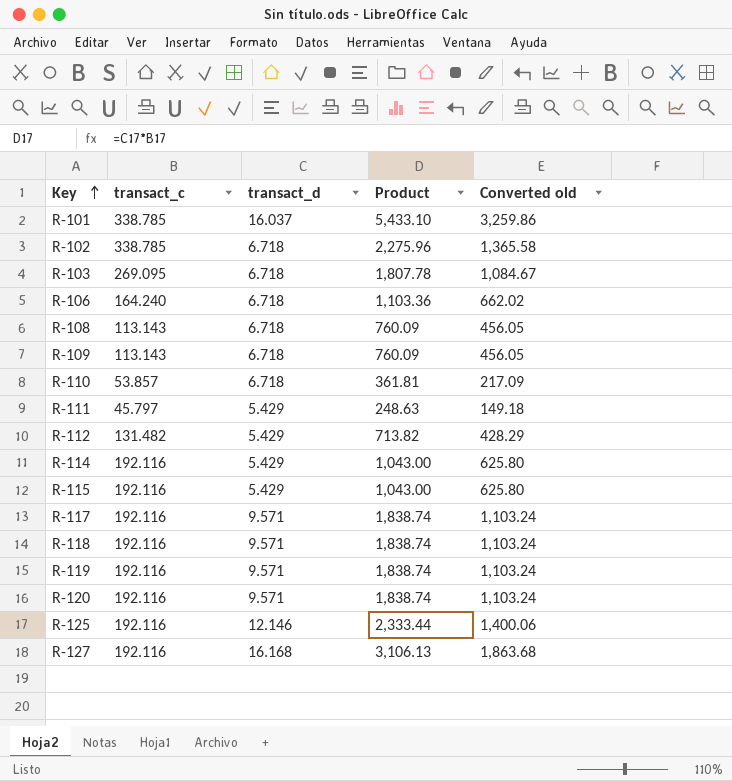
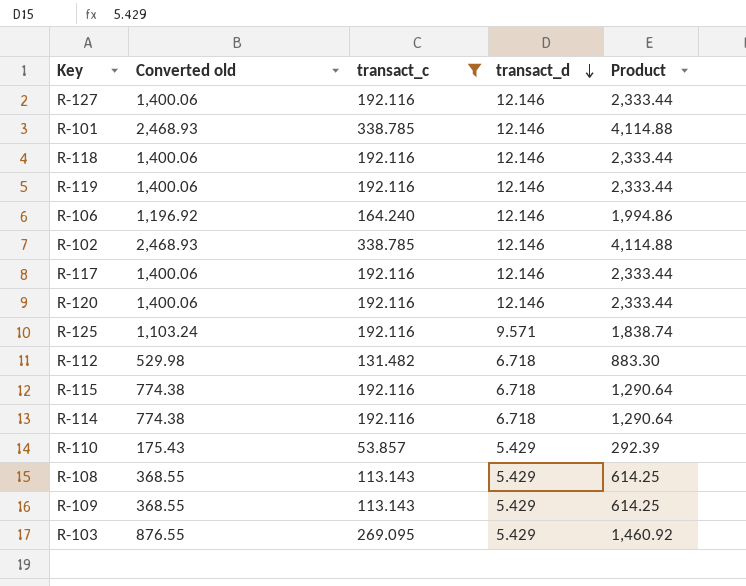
filter: none -> transact_c != 45.797
row order: Key ascending -> transact_d descending
column Converted old | position: 5 -> 2
R-127 | Converted old: 1,863.68 -> 1,400.06
R-127 | transact_d: 16.168 -> 12.146
R-127 | Product: 3,106.13 -> 2,333.44
R-101 | Converted old: 3,259.86 -> 2,468.93
R-101 | transact_d: 16.037 -> 12.146
R-101 | Product: 5,433.10 -> 4,114.88
R-118 | Converted old: 1,103.24 -> 1,400.06
R-118 | transact_d: 9.571 -> 12.146
R-118 | Product: 1,838.74 -> 2,333.44
R-119 | Converted old: 1,103.24 -> 1,400.06
R-119 | transact_d: 9.571 -> 12.146
R-119 | Product: 1,838.74 -> 2,333.44
R-106 | Converted old: 662.02 -> 1,196.92
R-106 | transact_d: 6.718 -> 12.146
R-106 | Product: 1,103.36 -> 1,994.86
R-102 | Converted old: 1,365.58 -> 2,468.93
R-102 | transact_d: 6.718 -> 12.146
R-102 | Product: 2,275.96 -> 4,114.88
R-117 | Converted old: 1,103.24 -> 1,400.06
R-117 | transact_d: 9.571 -> 12.146
R-117 | Product: 1,838.74 -> 2,333.44
R-120 | Converted old: 1,103.24 -> 1,400.06
R-120 | transact_d: 9.571 -> 12.146
R-120 | Product: 1,838.74 -> 2,333.44
R-125 | Converted old: 1,400.06 -> 1,103.24
R-125 | transact_d: 12.146 -> 9.571
R-125 | Product: 2,333.44 -> 1,838.74
R-112 | Converted old: 428.29 -> 529.98
R-112 | transact_d: 5.429 -> 6.718
R-112 | Product: 713.82 -> 883.30
R-115 | Converted old: 625.80 -> 774.38
R-115 | transact_d: 5.429 -> 6.718
R-115 | Product: 1,043.00 -> 1,290.64
R-114 | Converted old: 625.80 -> 774.38
R-114 | transact_d: 5.429 -> 6.718
R-114 | Product: 1,043.00 -> 1,290.64
R-110 | Converted old: 217.09 -> 175.43
R-110 | transact_d: 6.718 -> 5.429
R-110 | Product: 361.81 -> 292.39
R-108 | Converted old: 456.05 -> 368.55
R-108 | transact_d: 6.718 -> 5.429
R-108 | Product: 760.09 -> 614.25
R-109 | Converted old: 456.05 -> 368.55
R-109 | transact_d: 6.718 -> 5.429
R-109 | Product: 760.09 -> 614.25
R-103 | Converted old: 1,084.67 -> 876.55
R-103 | transact_d: 6.718 -> 5.429
R-103 | Product: 1,807.78 -> 1,460.92

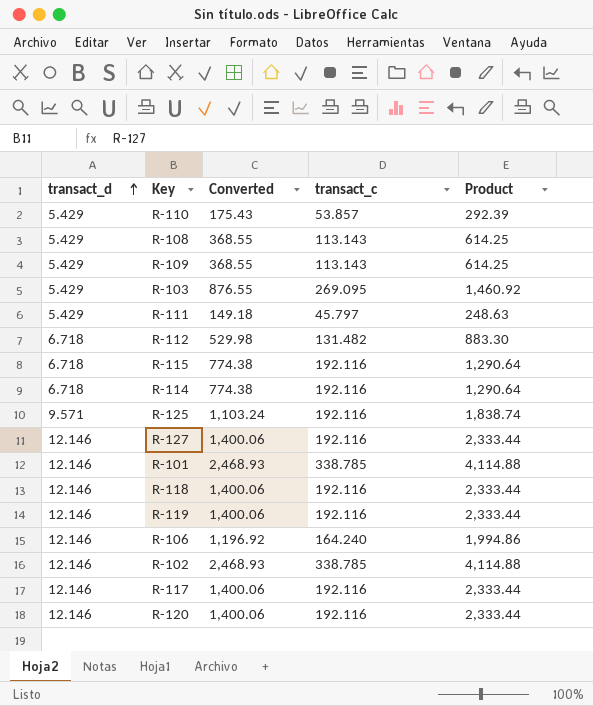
filter: transact_c != 45.797 -> none
row order: transact_d descending -> transact_d ascending
column transact_d | position: 4 -> 1
column name: Converted old -> Converted

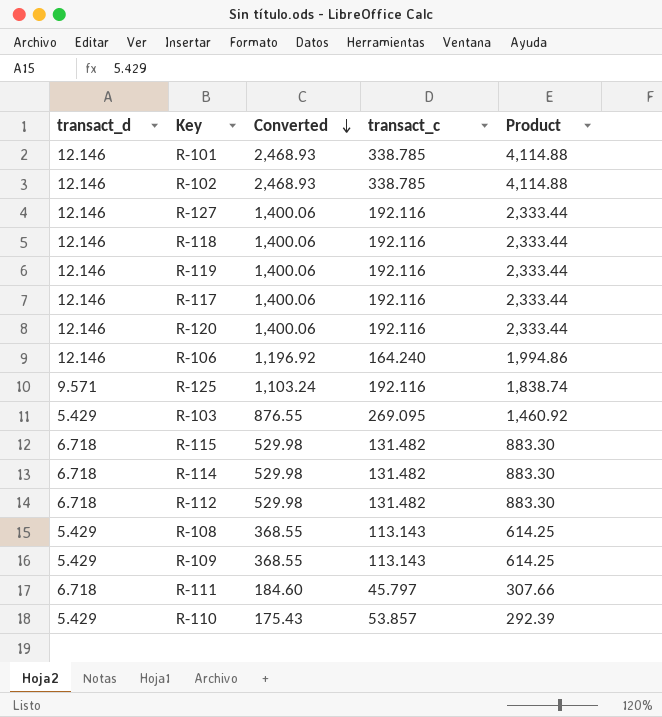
row order: transact_d ascending -> Converted descending
R-115 | Converted: 774.38 -> 529.98
R-115 | transact_c: 192.116 -> 131.482
R-115 | Product: 1,290.64 -> 883.30
R-114 | Converted: 774.38 -> 529.98
R-114 | transact_c: 192.116 -> 131.482
R-114 | Product: 1,290.64 -> 883.30
R-111 | transact_d: 5.429 -> 6.718
R-111 | Converted: 149.18 -> 184.60
R-111 | Product: 248.63 -> 307.66

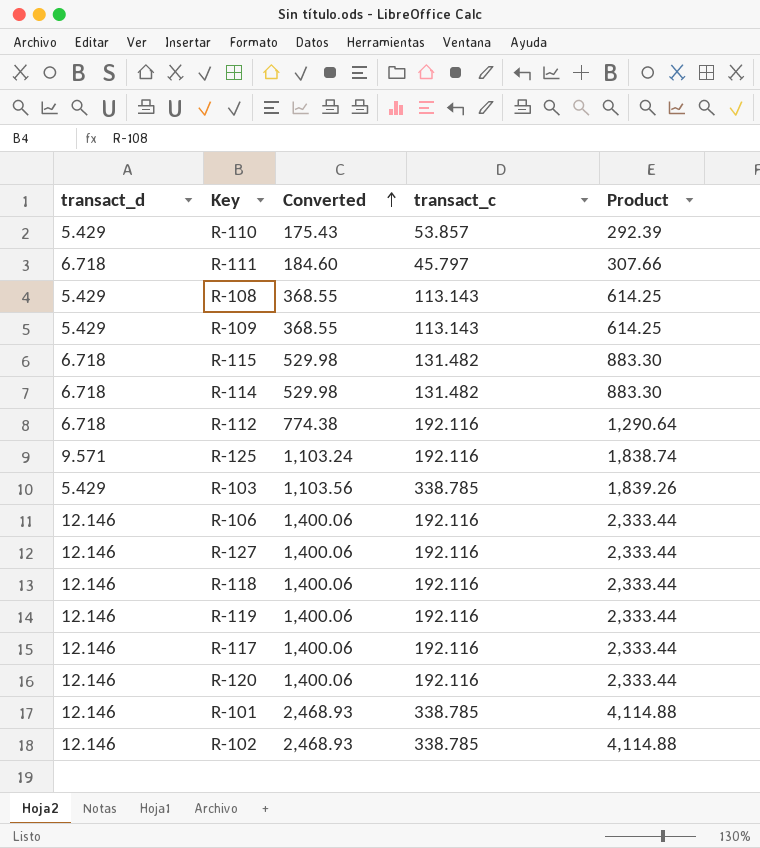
row order: Converted descending -> Converted ascending
R-112 | Converted: 529.98 -> 774.38
R-112 | transact_c: 131.482 -> 192.116
R-112 | Product: 883.30 -> 1,290.64
R-103 | Converted: 876.55 -> 1,103.56
R-103 | transact_c: 269.095 -> 338.785
R-103 | Product: 1,460.92 -> 1,839.26
R-106 | Converted: 1,196.92 -> 1,400.06
R-106 | transact_c: 164.240 -> 192.116
R-106 | Product: 1,994.86 -> 2,333.44

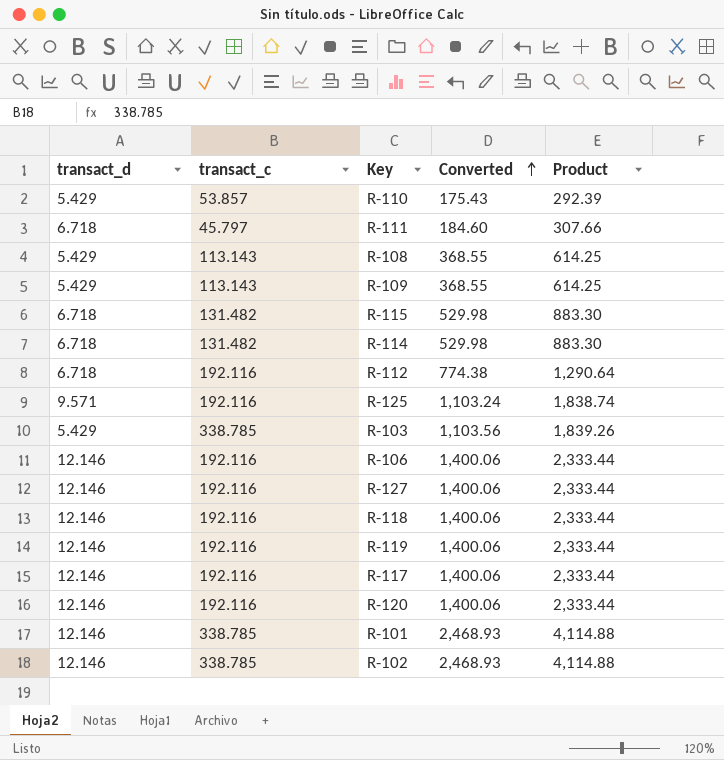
column transact_c | position: 4 -> 2

